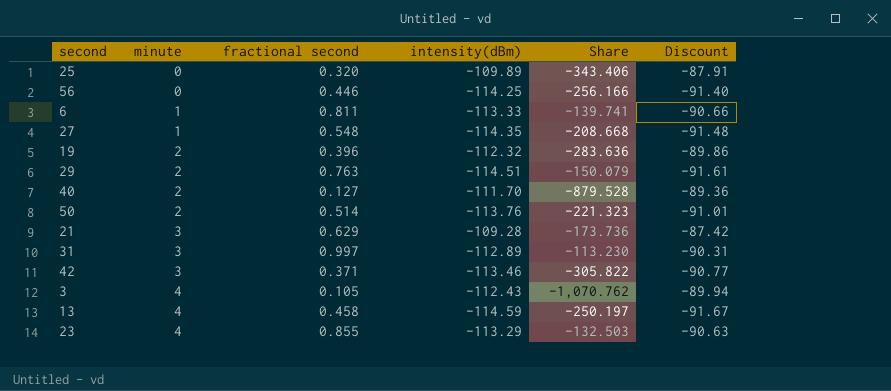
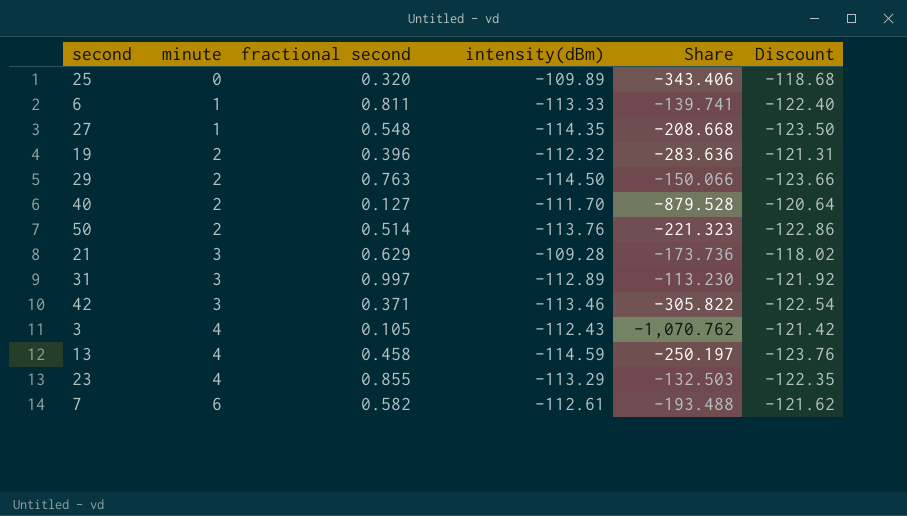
column Discount | formula: [intensity(dBm)] * 0.8 -> [intensity(dBm)] * 1.08
row 56: 0 | 0.446 | -114.25 | -256.166 | -91.40 -> none
29 | intensity(dBm): -114.51 -> -114.50
29 | Share: -150.079 -> -150.066
row 7: none -> 6 | 0.582 | -112.61 | -193.488 | -121.62

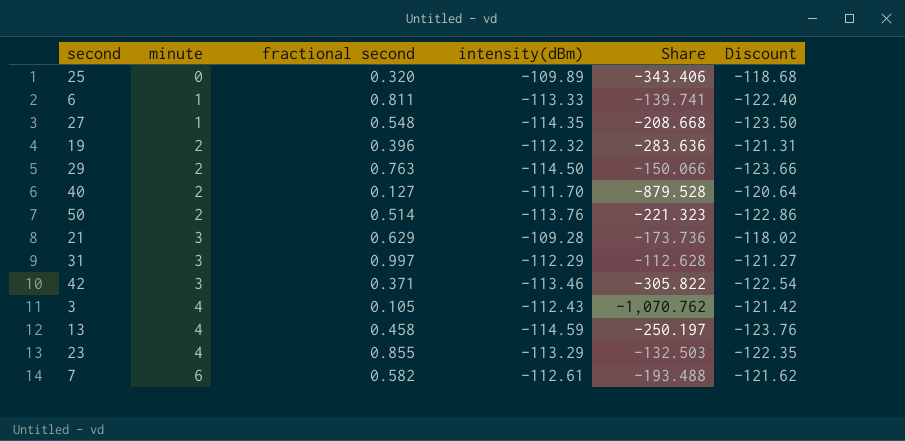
31 | intensity(dBm): -112.89 -> -112.29
31 | Share: -113.230 -> -112.628
31 | Discount: -121.92 -> -121.27

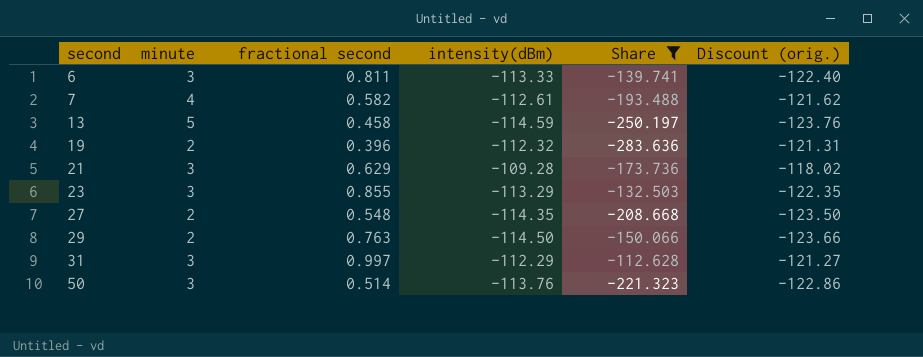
filter: none -> Share >= -283.636
row order: minute ascending -> second ascending
column name: Discount -> Discount (orig.)
6 | minute: 1 -> 3
7 | minute: 6 -> 4
13 | minute: 4 -> 5
23 | minute: 4 -> 3
27 | minute: 1 -> 2
50 | minute: 2 -> 3

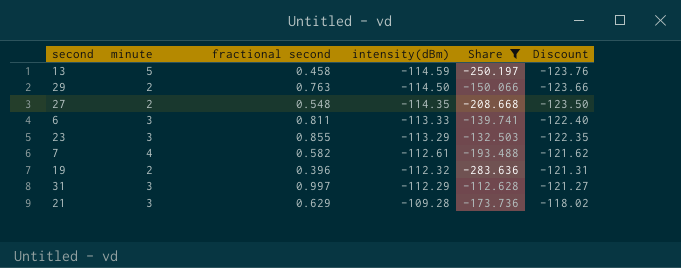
row order: second ascending -> intensity(dBm) ascending
column name: Discount (orig.) -> Discount
row 50: 3 | 0.514 | -113.76 | -221.323 | -122.86 -> none

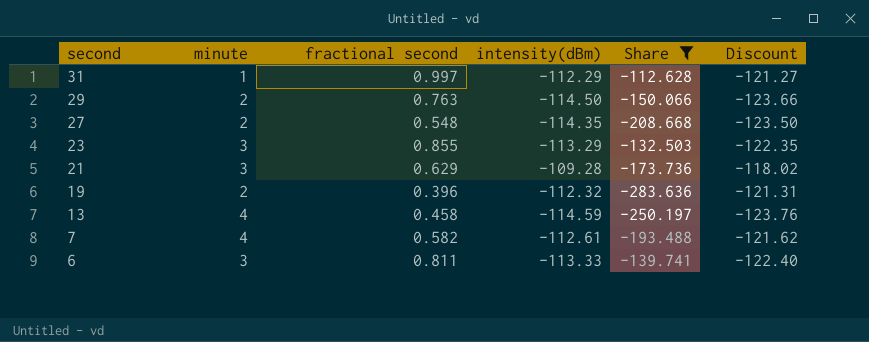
row order: intensity(dBm) ascending -> second descending
31 | minute: 3 -> 1
13 | minute: 5 -> 4

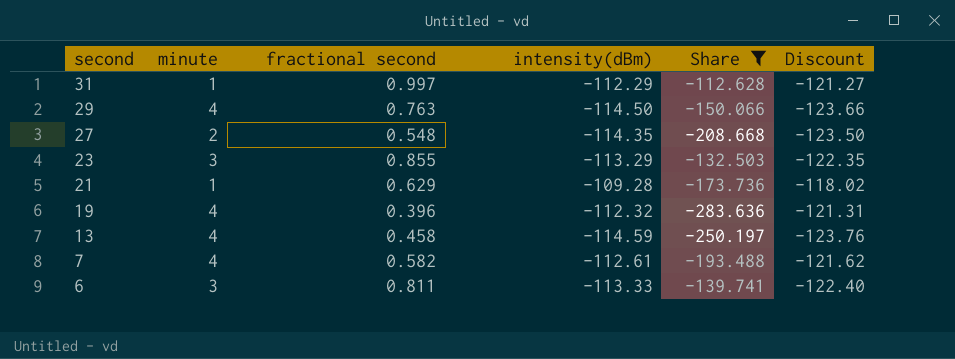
29 | minute: 2 -> 4
21 | minute: 3 -> 1
19 | minute: 2 -> 4

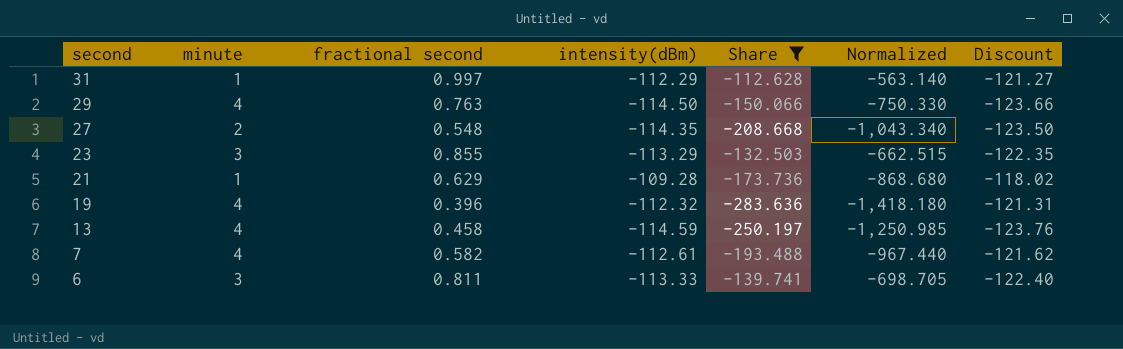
column Normalized | formula: none -> [Share] * 5

